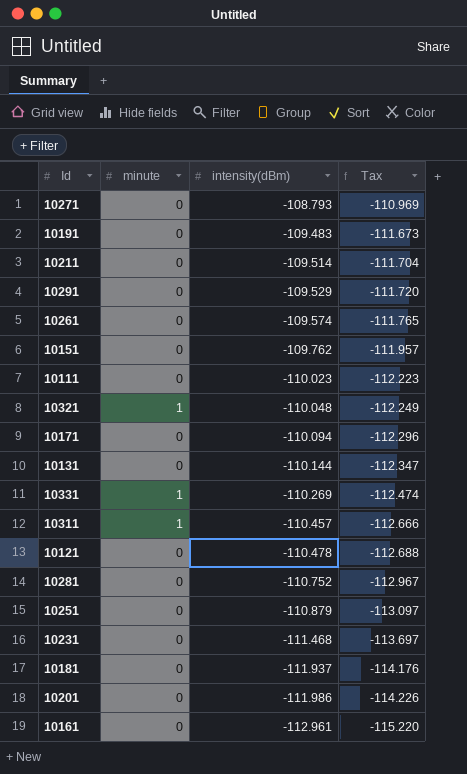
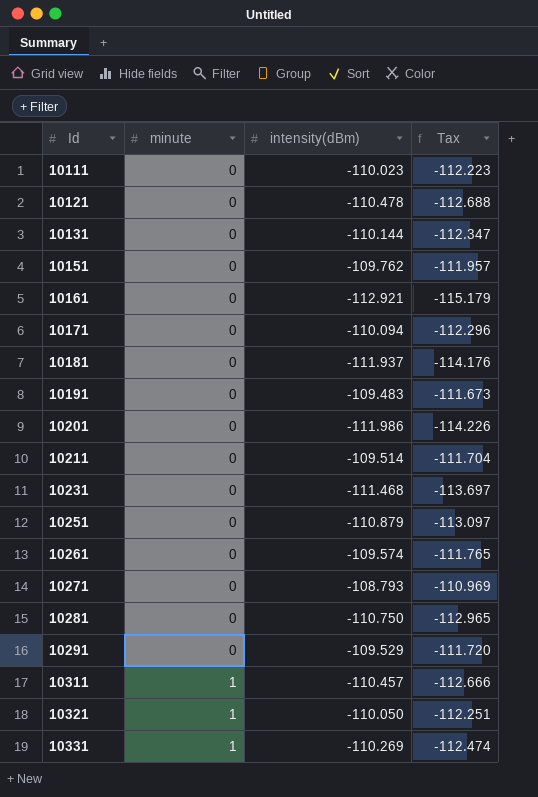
row order: intensity(dBm) descending -> Id ascending
10161 | intensity(dBm): -112.961 -> -112.921
10161 | Tax: -115.220 -> -115.179
10281 | intensity(dBm): -110.752 -> -110.750
10281 | Tax: -112.967 -> -112.965
10321 | intensity(dBm): -110.048 -> -110.050
10321 | Tax: -112.249 -> -112.251

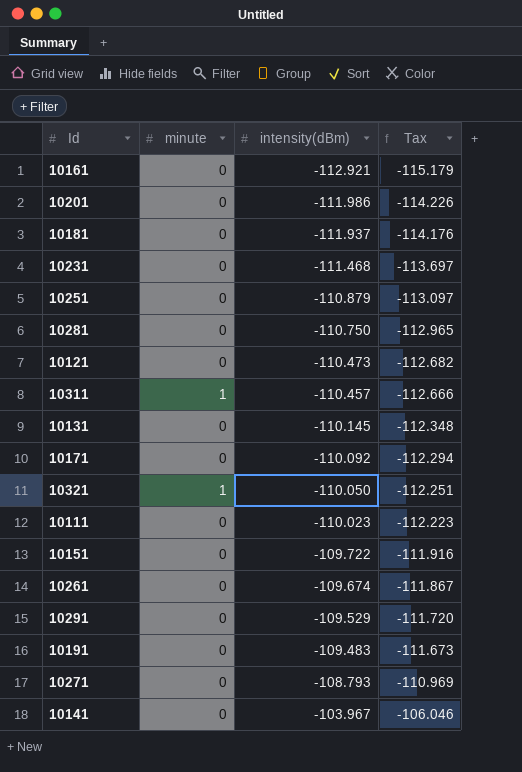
row order: Id ascending -> intensity(dBm) ascending
row 10211: 0 | -109.514 | -111.704 -> none
row 10331: 1 | -110.269 | -112.474 -> none
10121 | intensity(dBm): -110.478 -> -110.473
10121 | Tax: -112.688 -> -112.682
10131 | intensity(dBm): -110.144 -> -110.145
10131 | Tax: -112.347 -> -112.348
10171 | intensity(dBm): -110.094 -> -110.092
10171 | Tax: -112.296 -> -112.294
10151 | intensity(dBm): -109.762 -> -109.722
10151 | Tax: -111.957 -> -111.916
10261 | intensity(dBm): -109.574 -> -109.674
10261 | Tax: -111.765 -> -111.867
row 10141: none -> 0 | -103.967 | -106.046

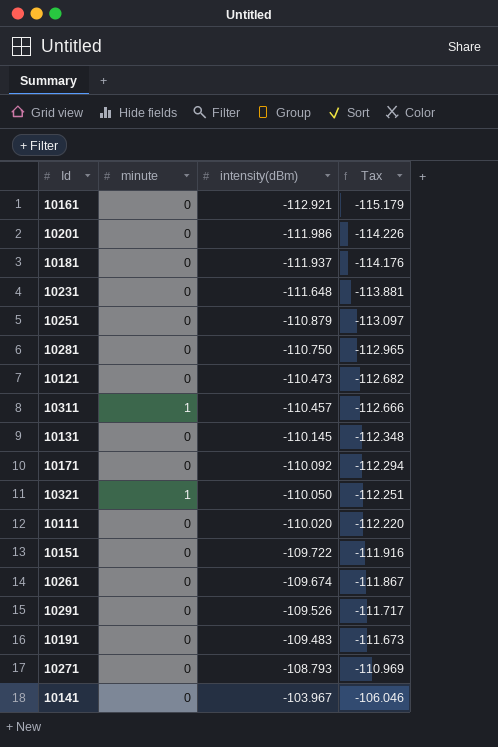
10231 | intensity(dBm): -111.468 -> -111.648
10231 | Tax: -113.697 -> -113.881
10111 | intensity(dBm): -110.023 -> -110.020
10111 | Tax: -112.223 -> -112.220
10291 | intensity(dBm): -109.529 -> -109.526
10291 | Tax: -111.720 -> -111.717

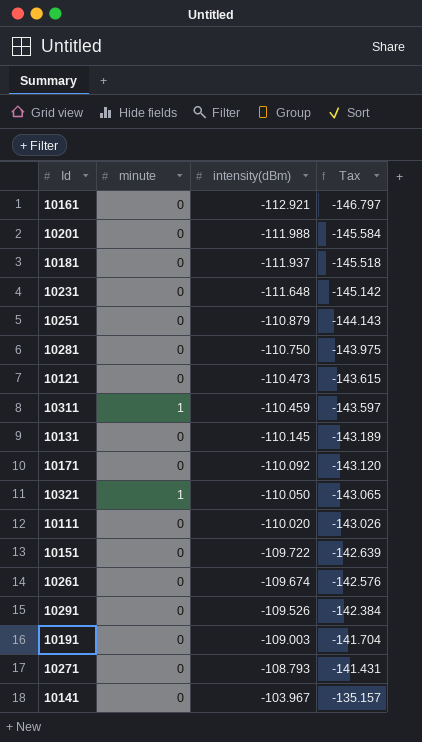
column Tax | formula: [intensity(dBm)] * 1.02 -> [intensity(dBm)] * 1.3
10201 | intensity(dBm): -111.986 -> -111.988
10311 | intensity(dBm): -110.457 -> -110.459
10191 | intensity(dBm): -109.483 -> -109.003

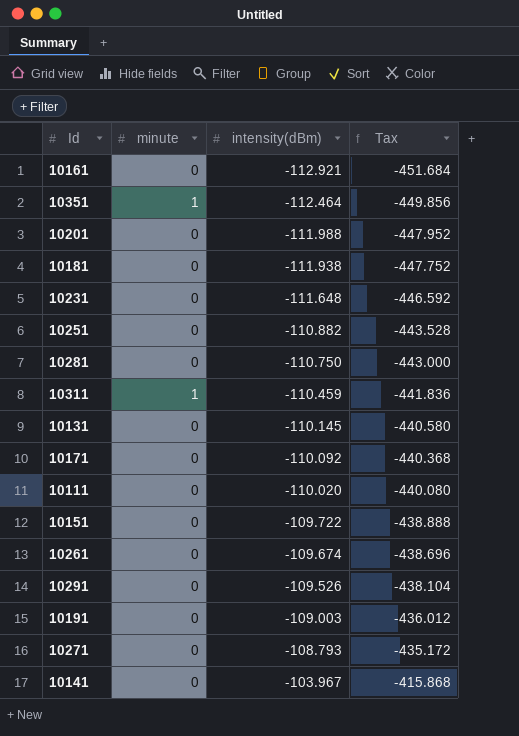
column Tax | formula: [intensity(dBm)] * 1.3 -> [intensity(dBm)] * 4
row 10121: 0 | -110.473 | -143.615 -> none
row 10321: 1 | -110.050 | -143.065 -> none
row 10351: none -> 1 | -112.464 | -449.856
10181 | intensity(dBm): -111.937 -> -111.938
10251 | intensity(dBm): -110.879 -> -110.882

